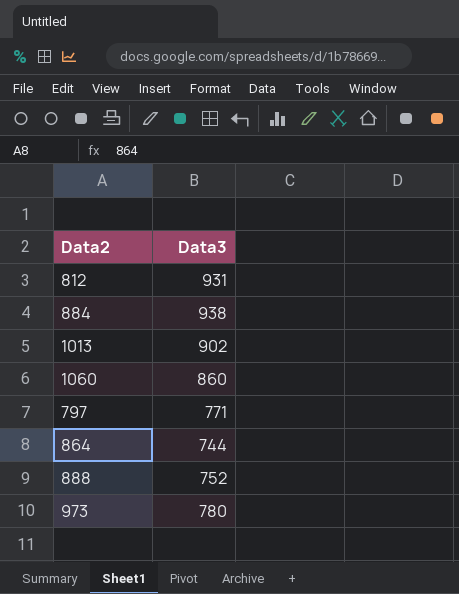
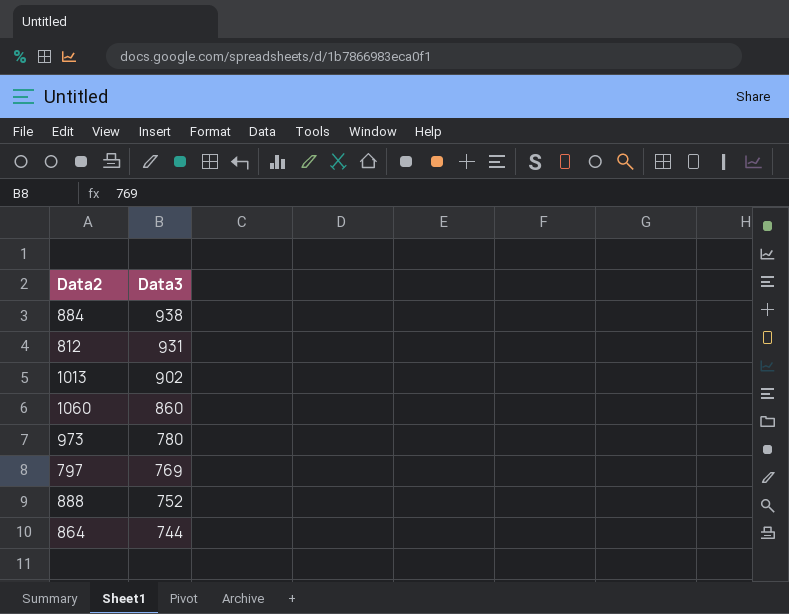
row order: none -> Data3 descending
797 | Data3: 771 -> 769

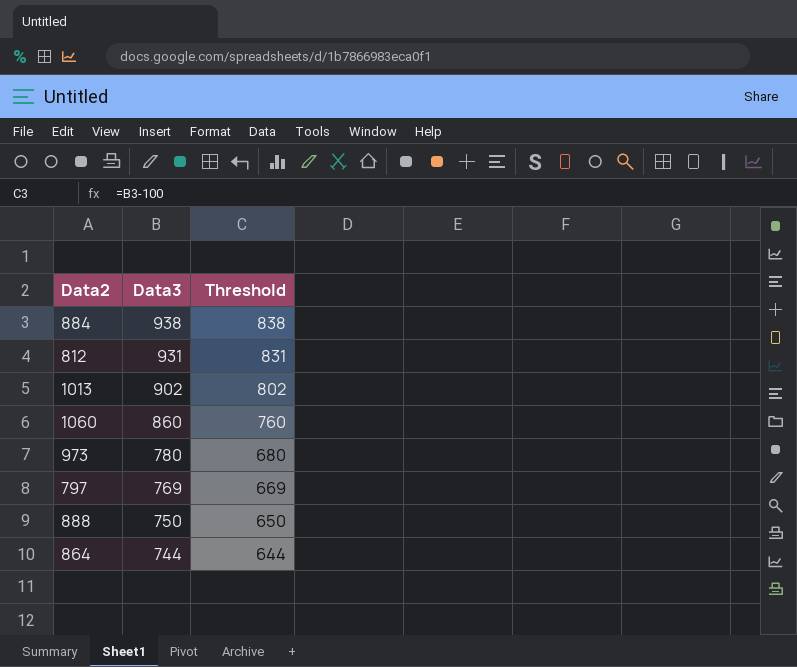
column Threshold | formula: none -> [Data3] - 100
888 | Data3: 752 -> 750

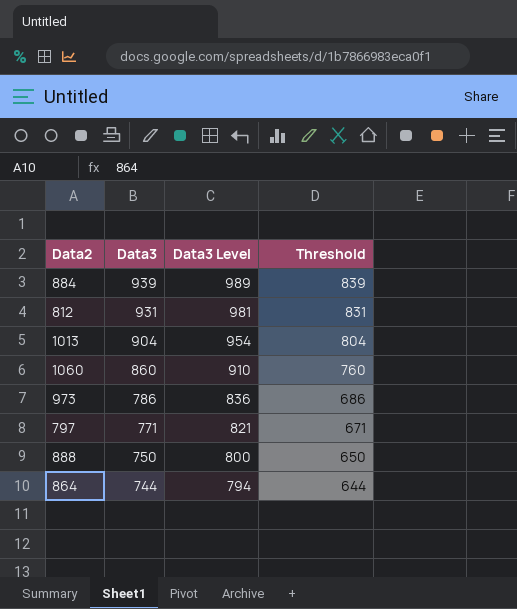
column Data3 Level | formula: none -> [Data3] + 50
884 | Data3: 938 -> 939
884 | Threshold: 838 -> 839
1013 | Data3: 902 -> 904
1013 | Threshold: 802 -> 804
973 | Data3: 780 -> 786
973 | Threshold: 680 -> 686
797 | Data3: 769 -> 771
797 | Threshold: 669 -> 671

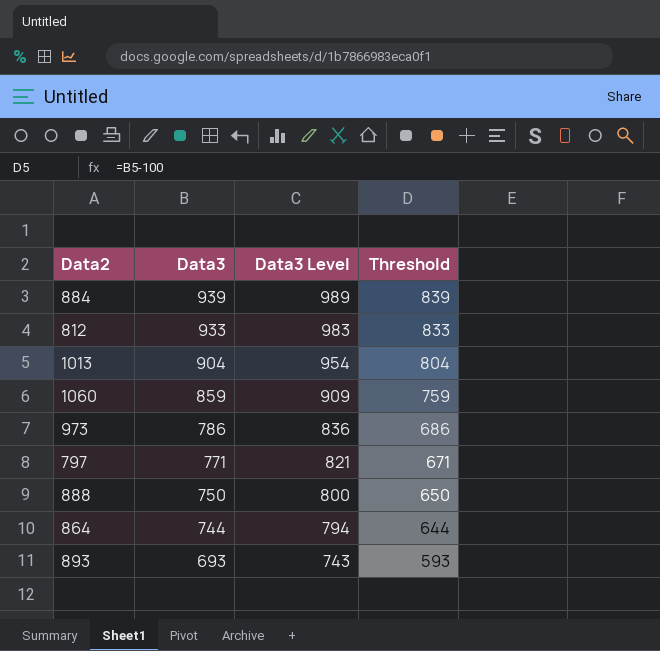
812 | Data3: 931 -> 933
812 | Data3 Level: 981 -> 983
812 | Threshold: 831 -> 833
1060 | Data3: 860 -> 859
1060 | Data3 Level: 910 -> 909
1060 | Threshold: 760 -> 759
row 893: none -> 693 | 743 | 593

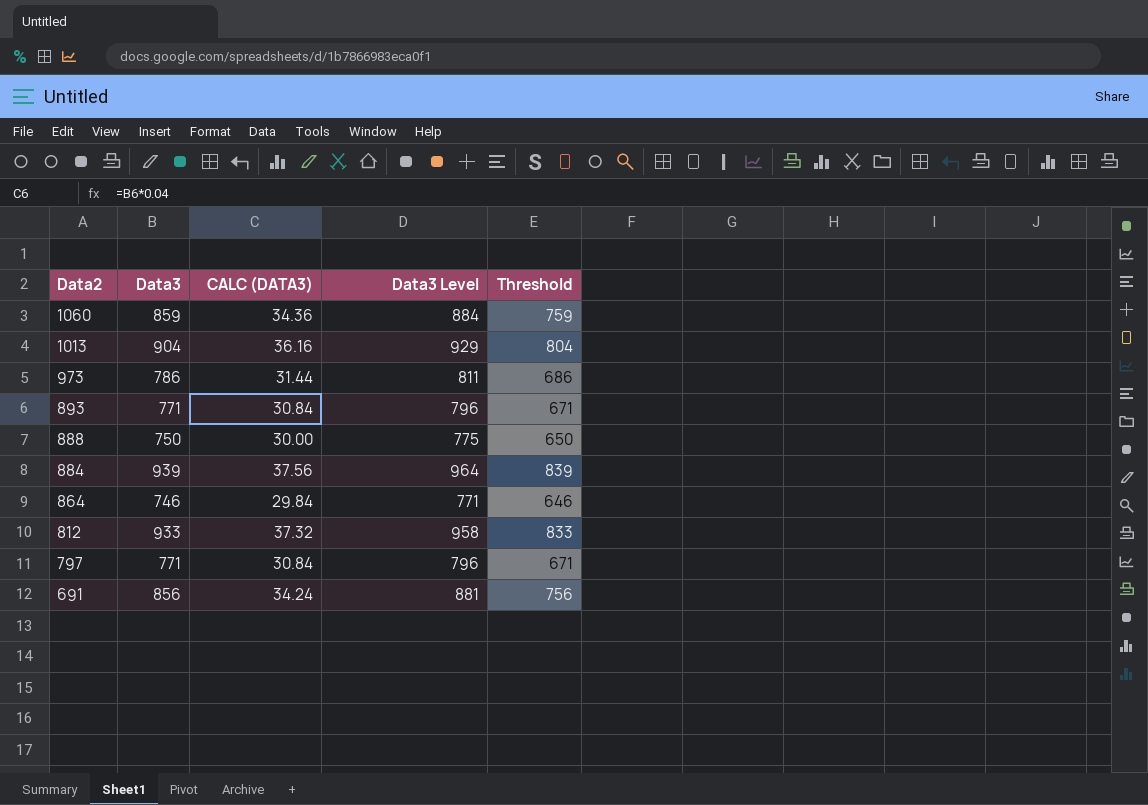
row order: Data3 descending -> Data2 descending
column CALC (DATA3) | formula: none -> [Data3] * 0.04
column Data3 Level | formula: [Data3] + 50 -> [Data3] + 25
893 | Data3: 693 -> 771
893 | Threshold: 593 -> 671
864 | Data3: 744 -> 746
864 | Threshold: 644 -> 646
row 691: none -> 856 | 34.24 | 881 | 756

